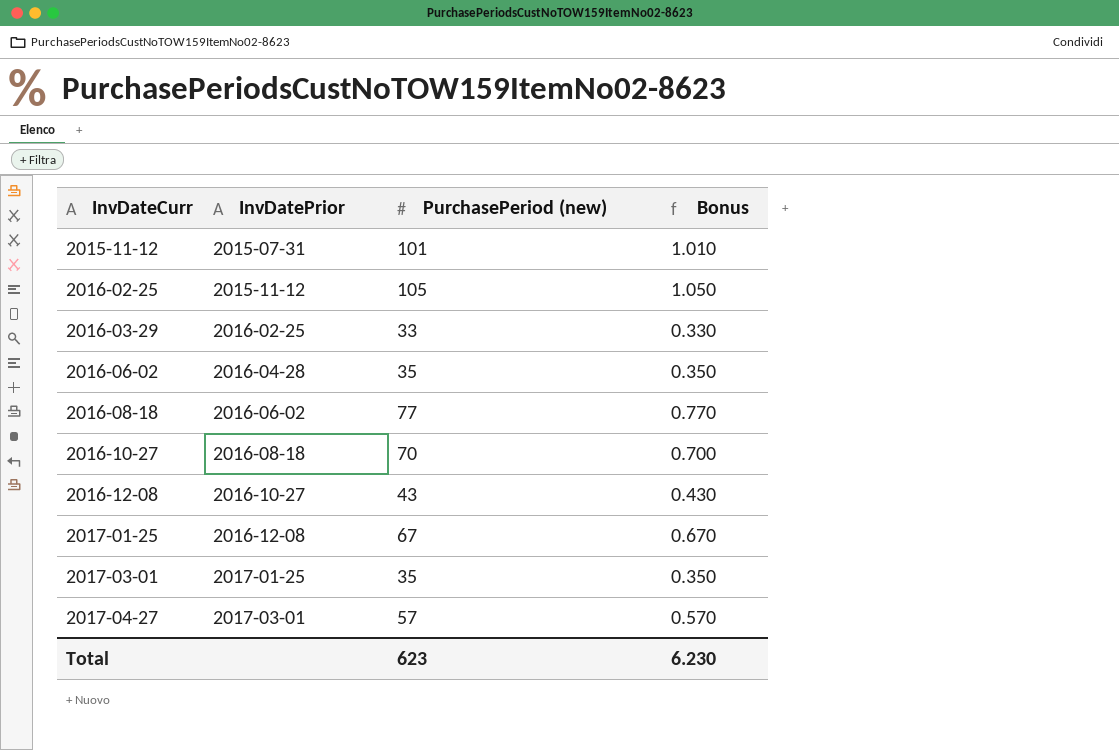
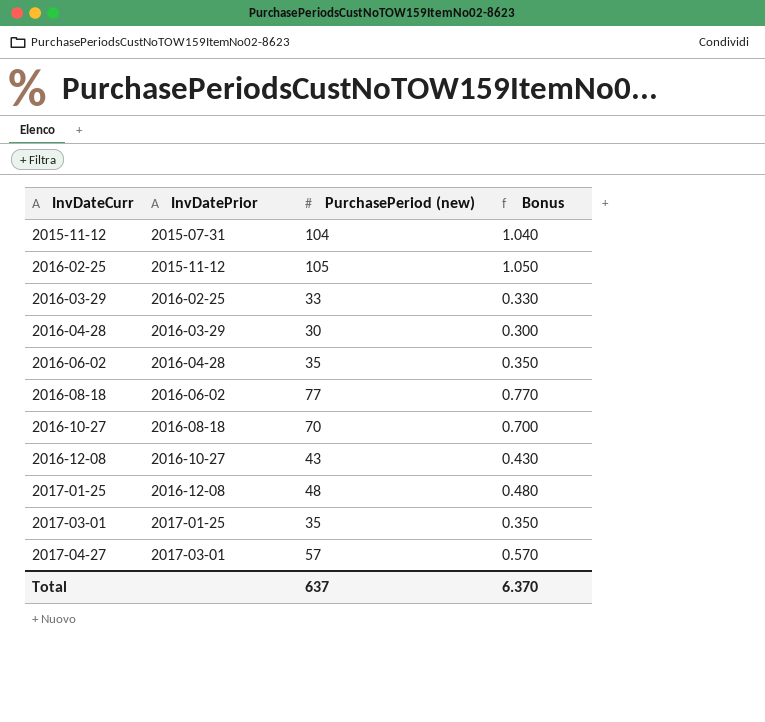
2015-11-12 | PurchasePeriod (new): 101 -> 104
2015-11-12 | Bonus: 1.010 -> 1.040
row 2016-04-28: none -> 2016-03-29 | 30 | 0.300
2017-01-25 | PurchasePeriod (new): 67 -> 48
2017-01-25 | Bonus: 0.670 -> 0.480
Total | PurchasePeriod (new): 623 -> 637
Total | Bonus: 6.230 -> 6.370

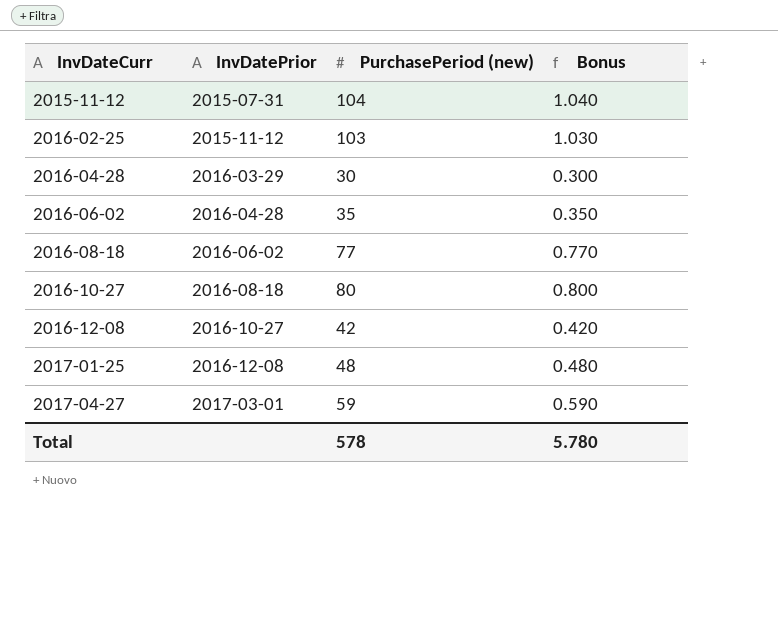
row 2016-03-29: 2016-02-25 | 33 | 0.330 -> none
row 2017-03-01: 2017-01-25 | 35 | 0.350 -> none
2016-02-25 | PurchasePeriod (new): 105 -> 103
2016-02-25 | Bonus: 1.050 -> 1.030
2016-10-27 | PurchasePeriod (new): 70 -> 80
2016-10-27 | Bonus: 0.700 -> 0.800
2016-12-08 | PurchasePeriod (new): 43 -> 42
2016-12-08 | Bonus: 0.430 -> 0.420
2017-04-27 | PurchasePeriod (new): 57 -> 59
2017-04-27 | Bonus: 0.570 -> 0.590
Total | PurchasePeriod (new): 637 -> 578
Total | Bonus: 6.370 -> 5.780

